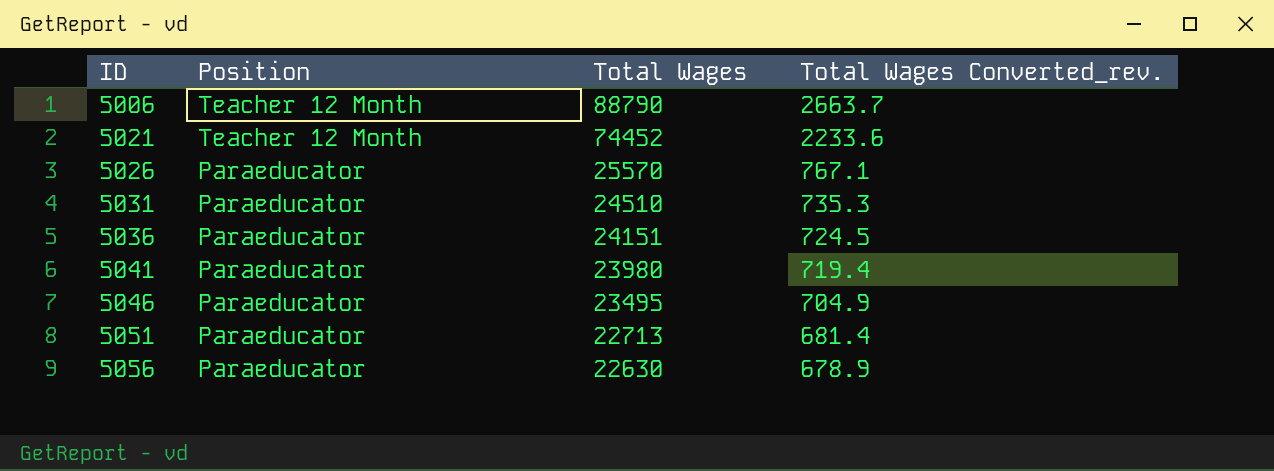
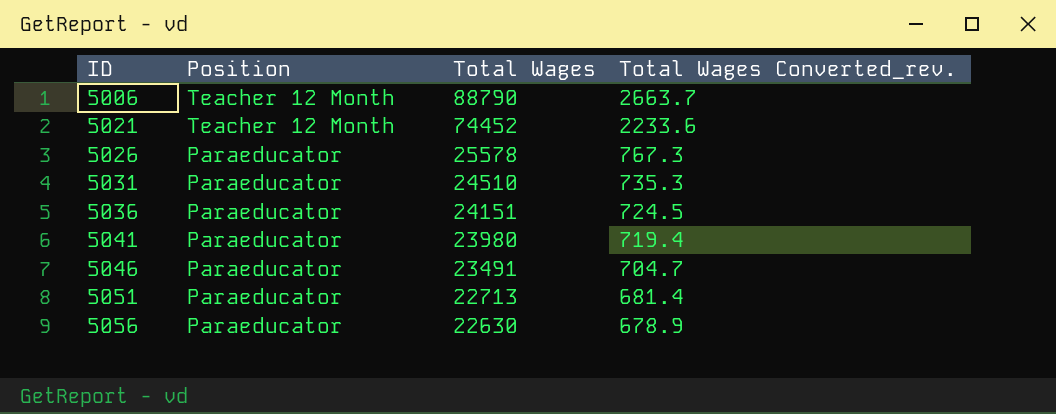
5026 | Total Wages: 25570 -> 25578
5026 | Total Wages Converted_rev.: 767.1 -> 767.3
5046 | Total Wages: 23495 -> 23491
5046 | Total Wages Converted_rev.: 704.9 -> 704.7

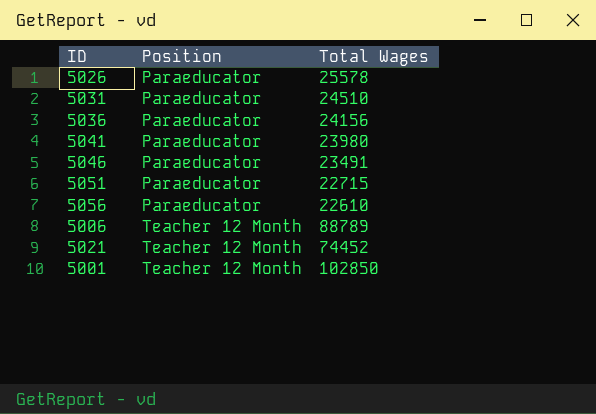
row order: ID ascending -> Position ascending
column Total Wages Converted_rev. | formula: [Total Wages] * 0.03 -> none
5036 | Total Wages: 24151 -> 24156
5051 | Total Wages: 22713 -> 22715
5056 | Total Wages: 22630 -> 22610
5006 | Total Wages: 88790 -> 88789
row 5001: none -> Teacher 12 Month | 102850

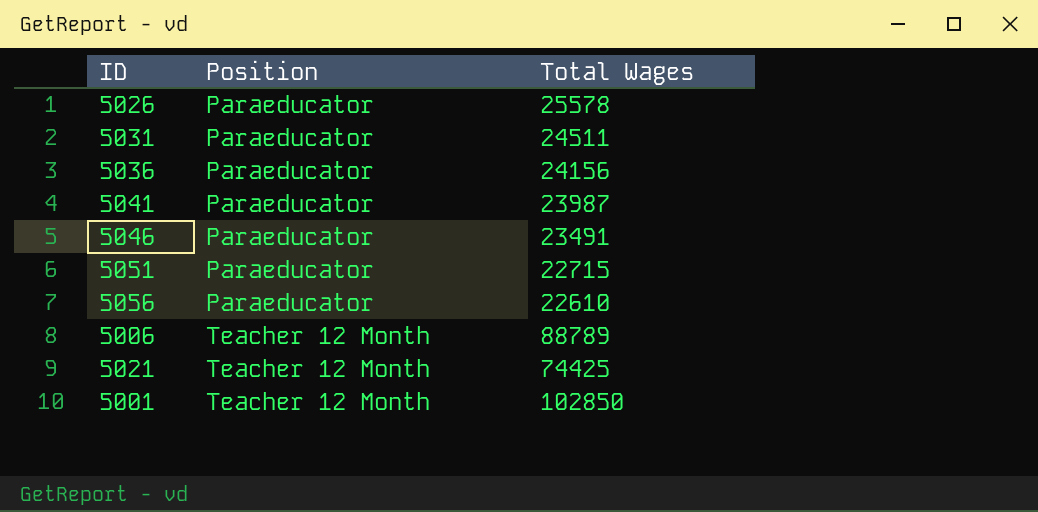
5031 | Total Wages: 24510 -> 24511
5041 | Total Wages: 23980 -> 23987
5021 | Total Wages: 74452 -> 74425

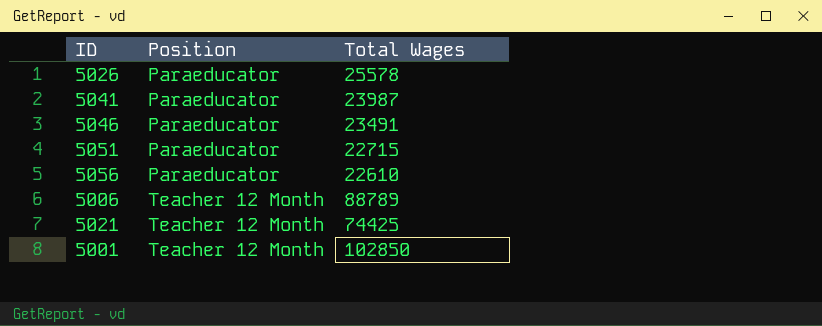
row 5031: Paraeducator | 24511 -> none
row 5036: Paraeducator | 24156 -> none

